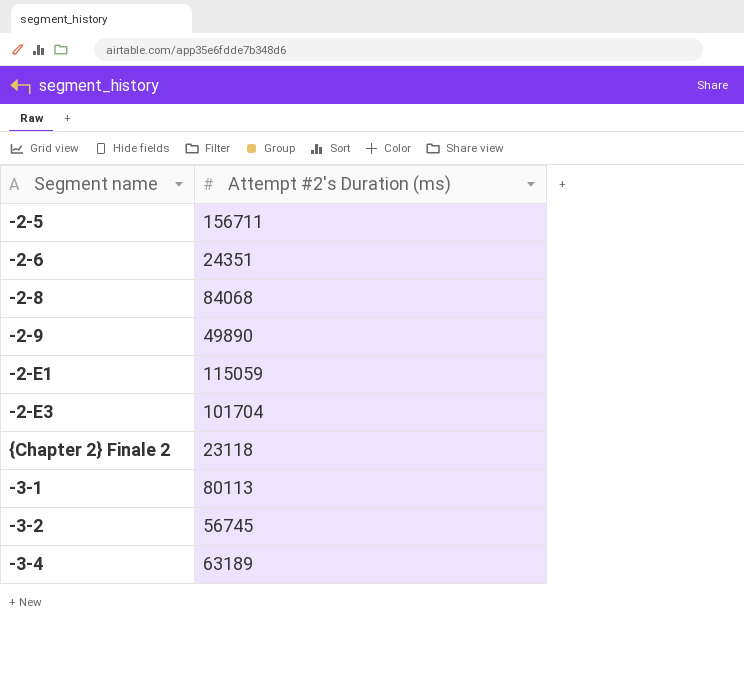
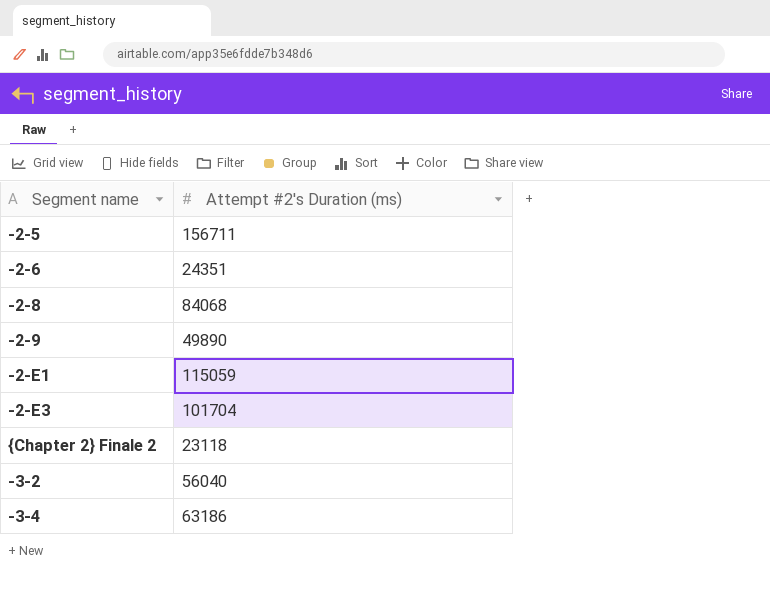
row -3-1: 80113 -> none
-3-2 | Attempt #2's Duration (ms): 56745 -> 56040
-3-4 | Attempt #2's Duration (ms): 63189 -> 63186

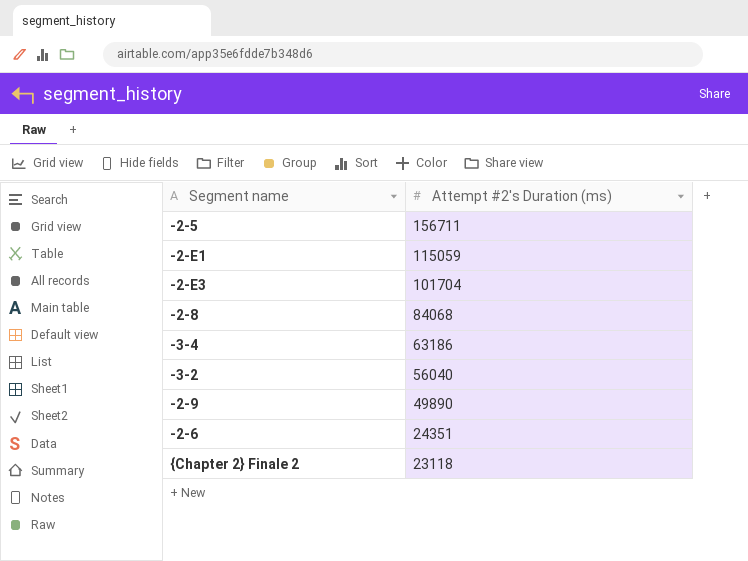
row order: none -> Attempt #2's Duration (ms) descending

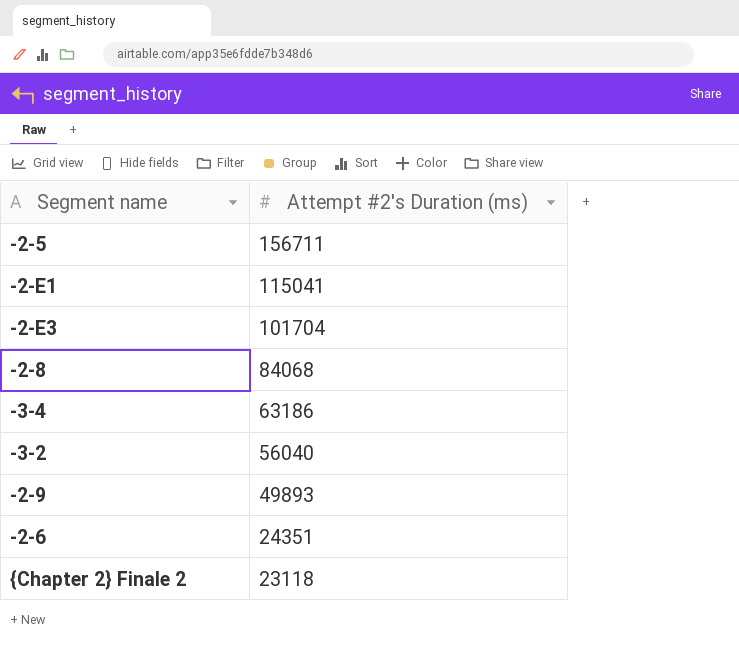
-2-E1 | Attempt #2's Duration (ms): 115059 -> 115041
-2-9 | Attempt #2's Duration (ms): 49890 -> 49893

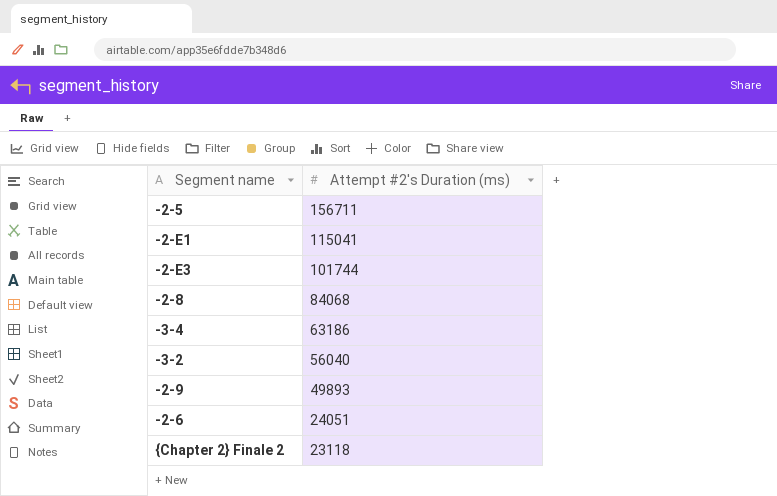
-2-E3 | Attempt #2's Duration (ms): 101704 -> 101744
-2-6 | Attempt #2's Duration (ms): 24351 -> 24051

